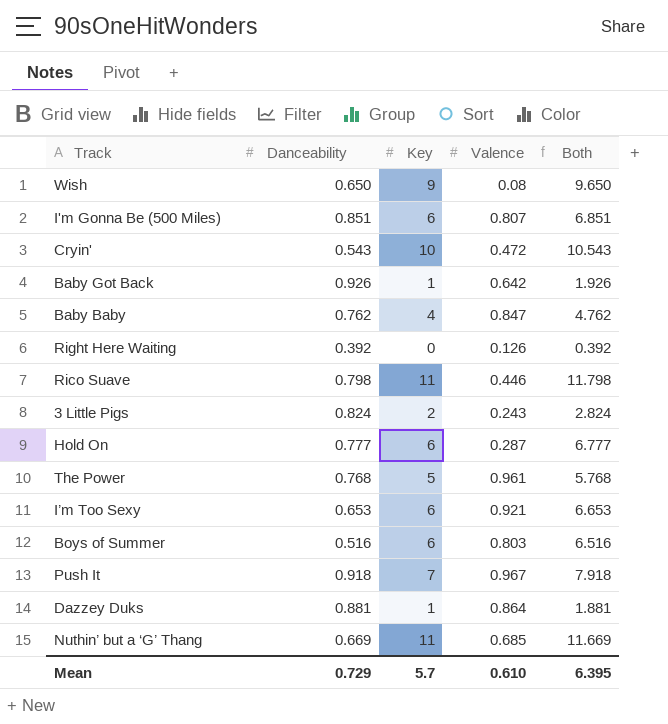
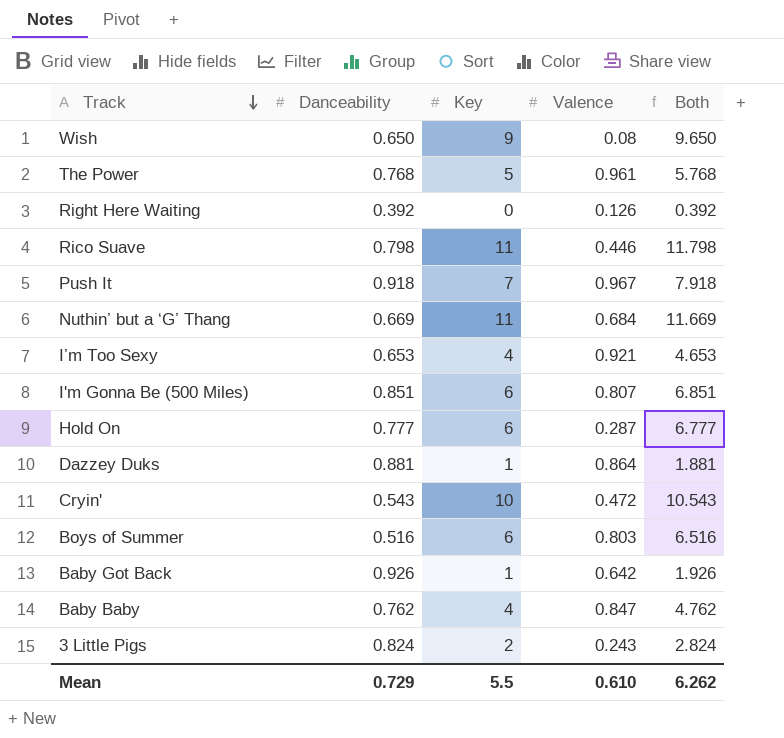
row order: none -> Track descending
Nuthin’ but a ‘G’ Thang | Valence: 0.685 -> 0.684
I’m Too Sexy | Key: 6 -> 4
I’m Too Sexy | Both: 6.653 -> 4.653
Mean | Key: 5.7 -> 5.5
Mean | Both: 6.395 -> 6.262

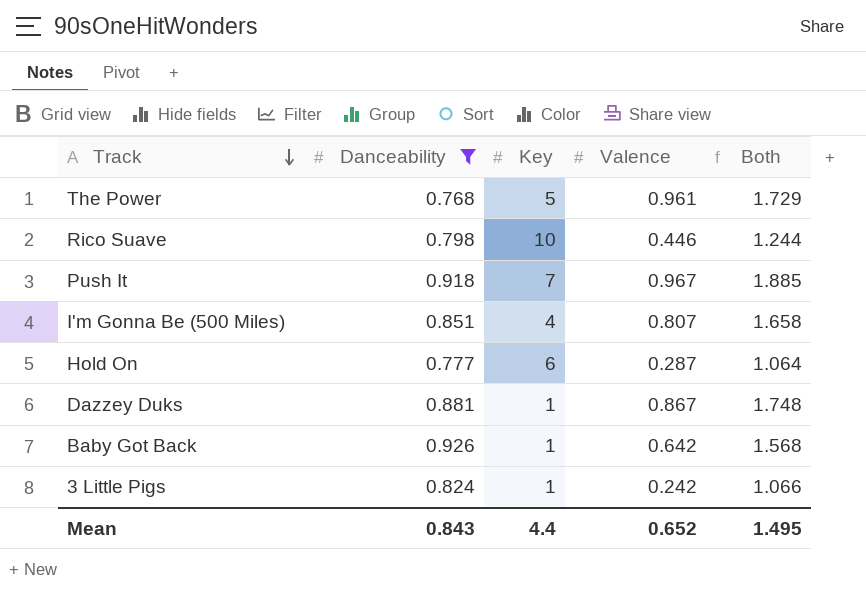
filter: none -> Danceability >= 0.768
column Both | formula: [Danceability] + [Key] -> [Danceability] + [Valence]
Rico Suave | Key: 11 -> 10
I'm Gonna Be (500 Miles) | Key: 6 -> 4
Dazzey Duks | Valence: 0.864 -> 0.867
3 Little Pigs | Key: 2 -> 1
3 Little Pigs | Valence: 0.243 -> 0.242
Mean | Danceability: 0.729 -> 0.843
Mean | Key: 5.5 -> 4.4
Mean | Valence: 0.610 -> 0.652
Mean | Both: 6.262 -> 1.495

